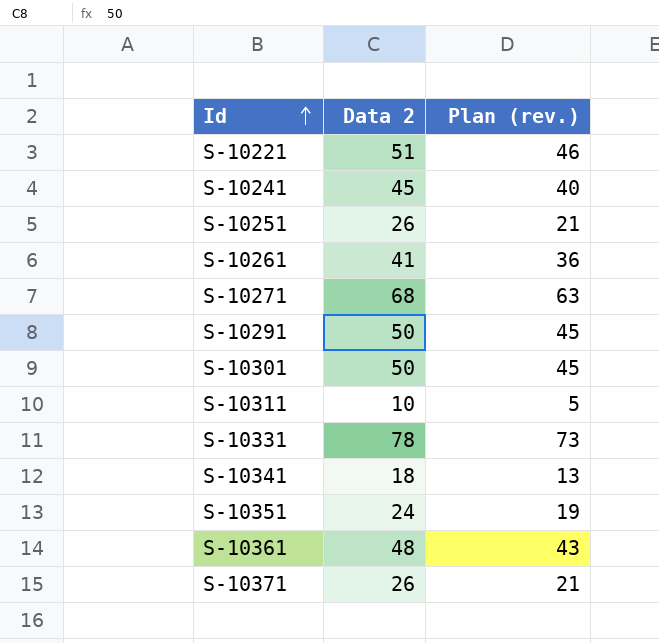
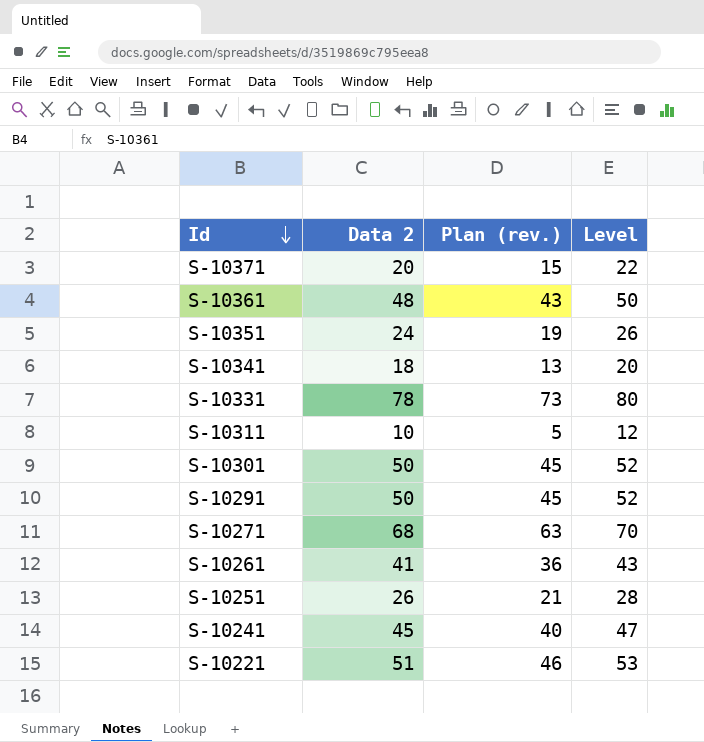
row order: Id ascending -> Id descending
column Level | formula: none -> [Data 2] + 2
S-10371 | Data 2: 26 -> 20
S-10371 | Plan (rev.): 21 -> 15

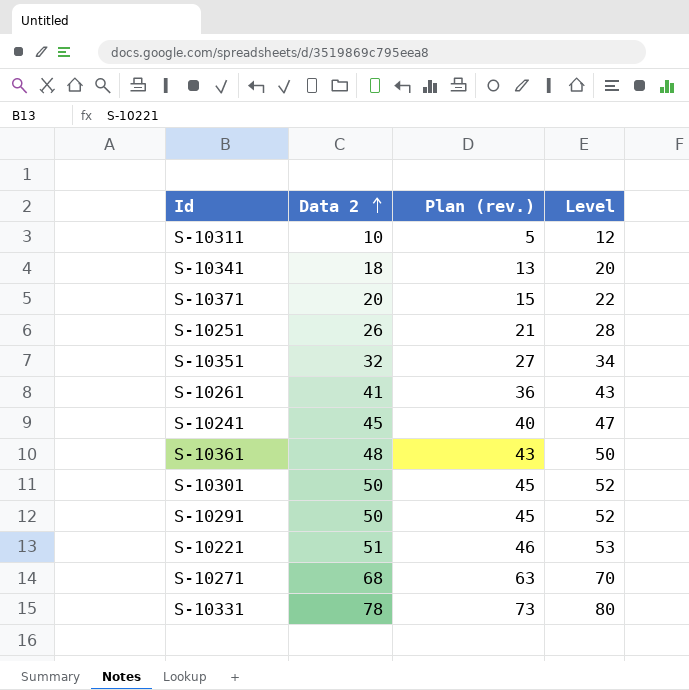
row order: Id descending -> Data 2 ascending
S-10351 | Data 2: 24 -> 32
S-10351 | Plan (rev.): 19 -> 27
S-10351 | Level: 26 -> 34

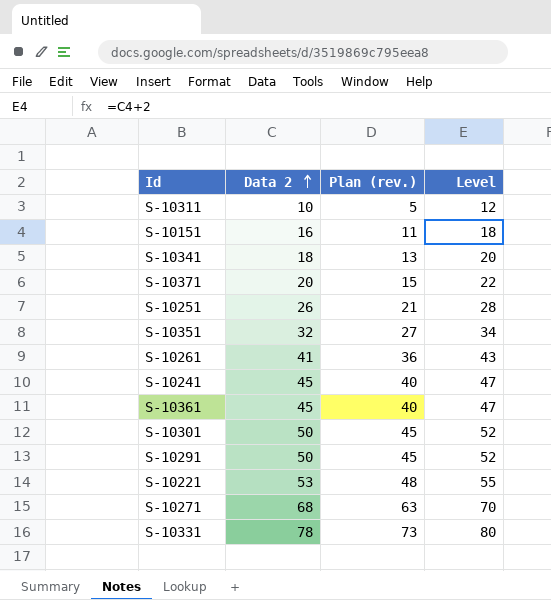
row S-10151: none -> 16 | 11 | 18
S-10361 | Data 2: 48 -> 45
S-10361 | Plan (rev.): 43 -> 40
S-10361 | Level: 50 -> 47
S-10221 | Data 2: 51 -> 53
S-10221 | Plan (rev.): 46 -> 48
S-10221 | Level: 53 -> 55

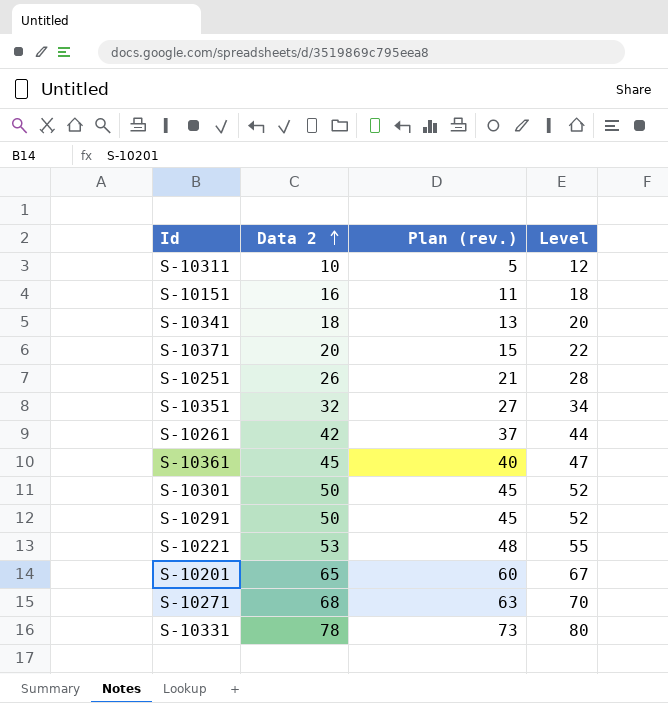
row S-10241: 45 | 40 | 47 -> none
S-10261 | Data 2: 41 -> 42
S-10261 | Plan (rev.): 36 -> 37
S-10261 | Level: 43 -> 44
row S-10201: none -> 65 | 60 | 67

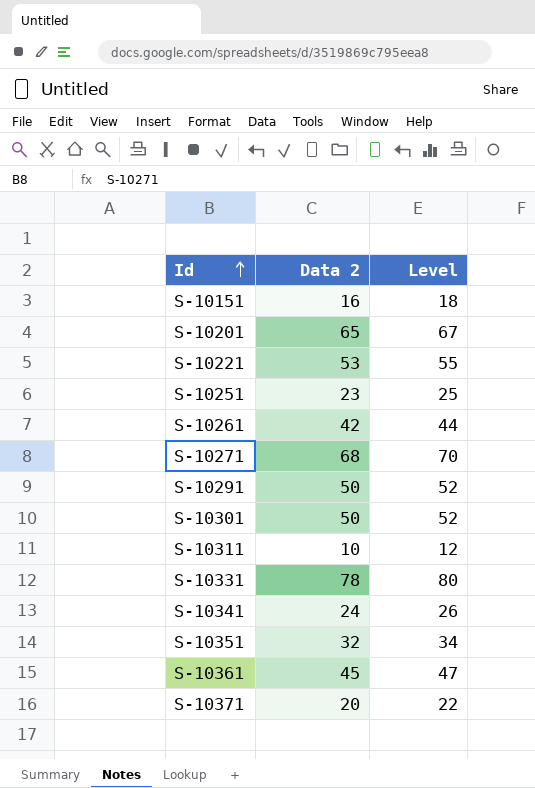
row order: Data 2 ascending -> Id ascending
column Plan (rev.) | formula: [Data 2] - 5 -> none
S-10251 | Data 2: 26 -> 23
S-10251 | Level: 28 -> 25
S-10341 | Data 2: 18 -> 24
S-10341 | Level: 20 -> 26

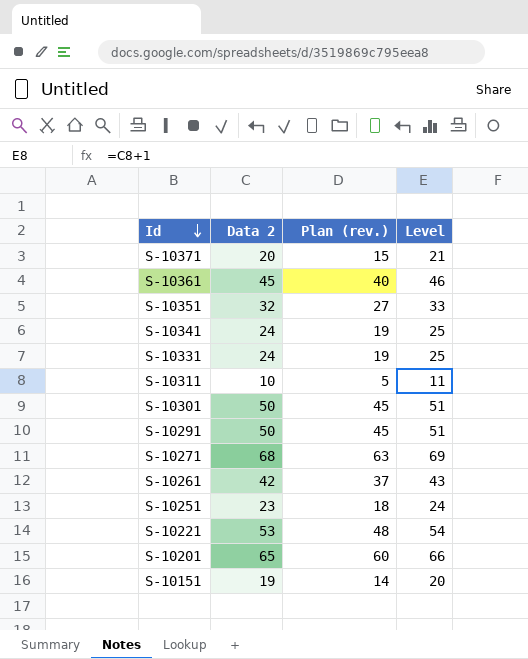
row order: Id ascending -> Id descending
column Plan (rev.) | formula: none -> [Data 2] - 5
column Level | formula: [Data 2] + 2 -> [Data 2] + 1
S-10331 | Data 2: 78 -> 24
S-10151 | Data 2: 16 -> 19

